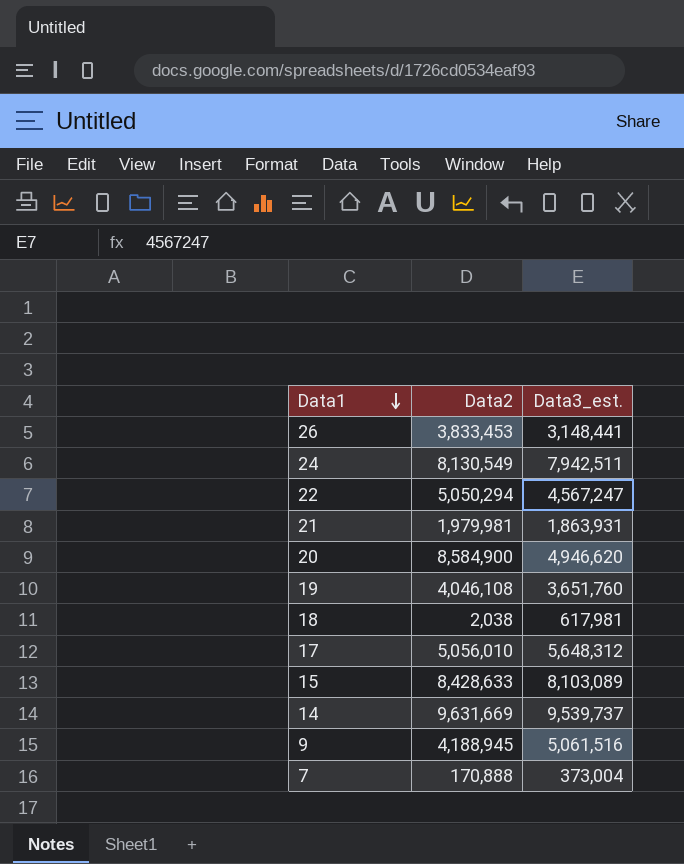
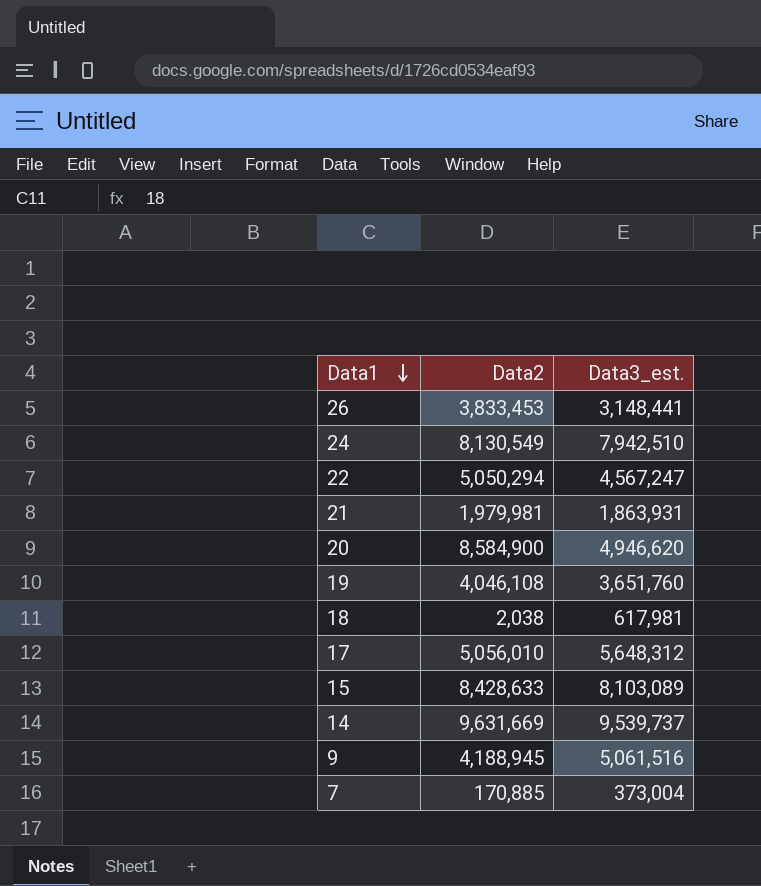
24 | Data3_est.: 7,942,511 -> 7,942,510
7 | Data2: 170,888 -> 170,885

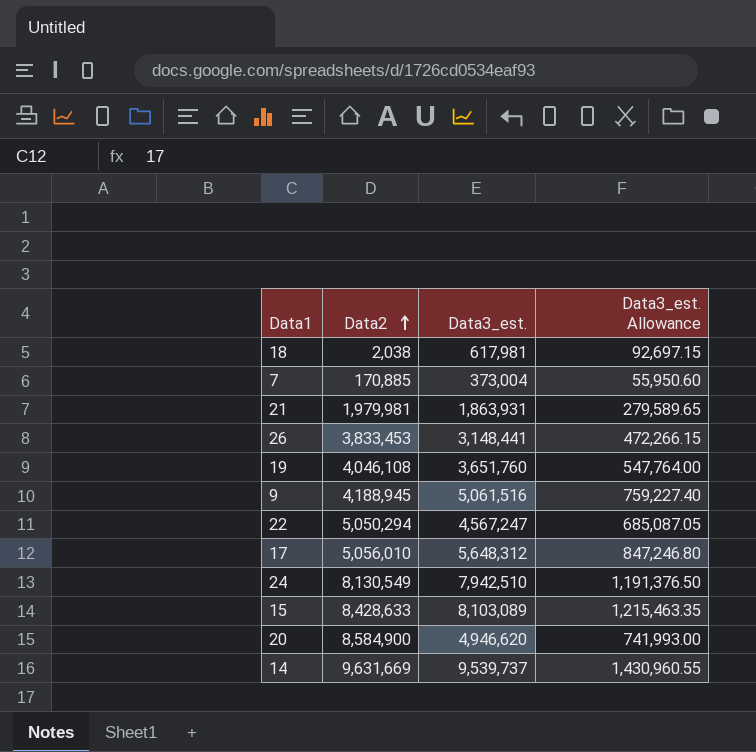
row order: Data1 descending -> Data2 ascending
column Data3_est. Allowance | formula: none -> [Data3_est.] * 0.15

